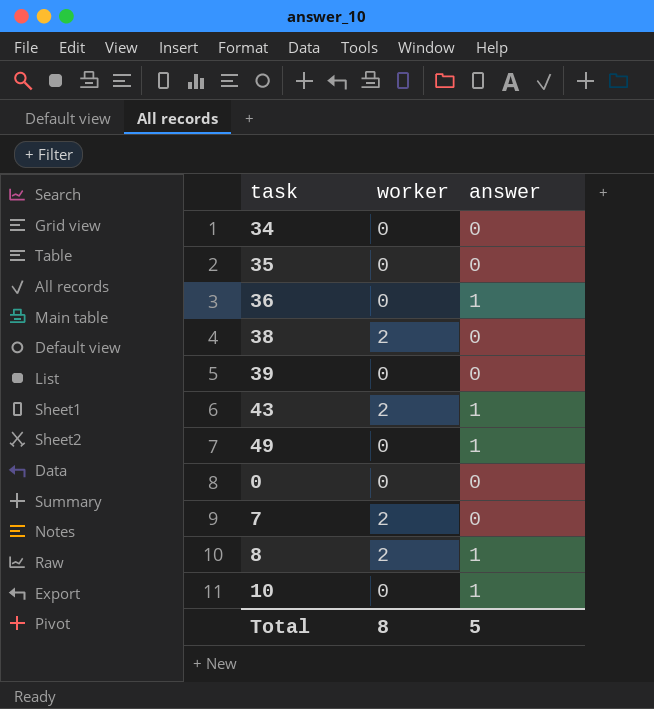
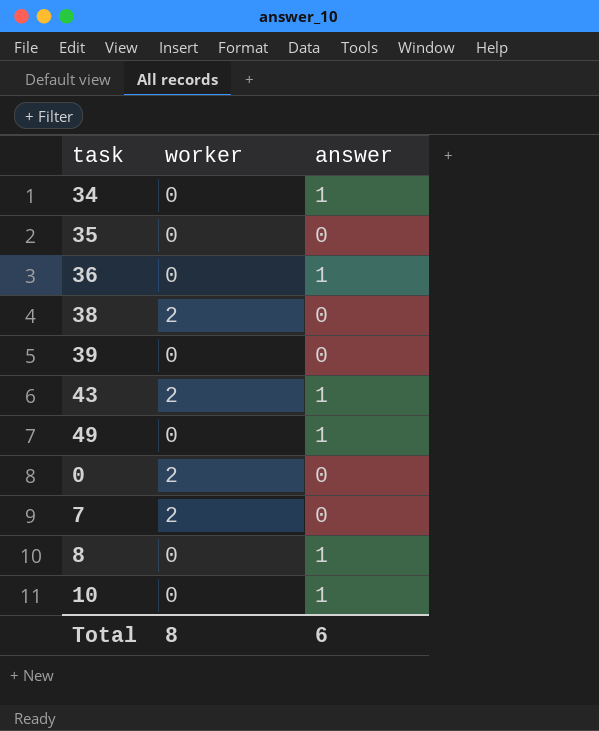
34 | answer: 0 -> 1
0 | worker: 0 -> 2
8 | worker: 2 -> 0
Total | answer: 5 -> 6

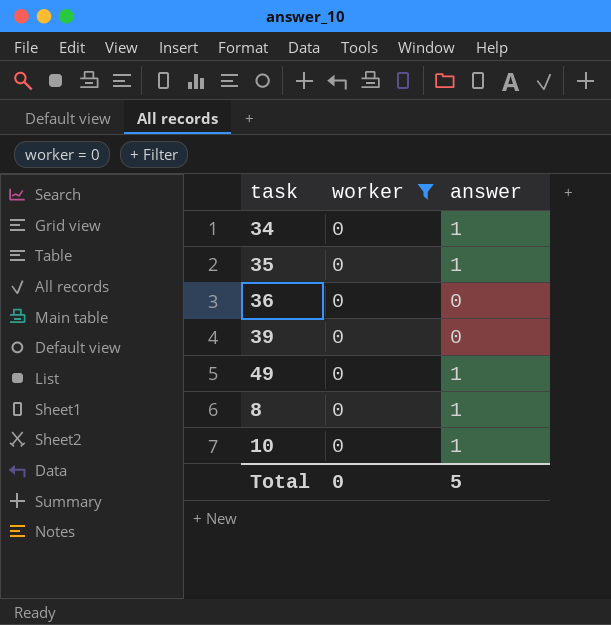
filter: none -> worker = 0
35 | answer: 0 -> 1
36 | answer: 1 -> 0
Total | worker: 8 -> 0
Total | answer: 6 -> 5

